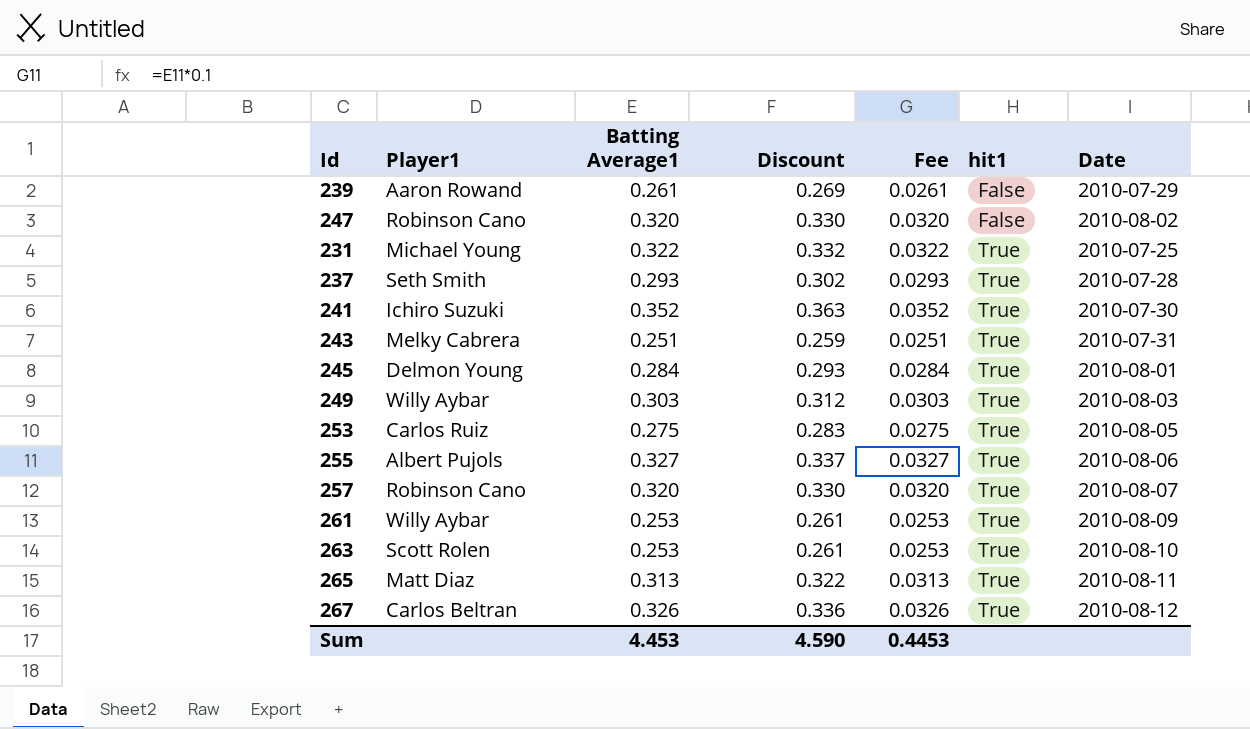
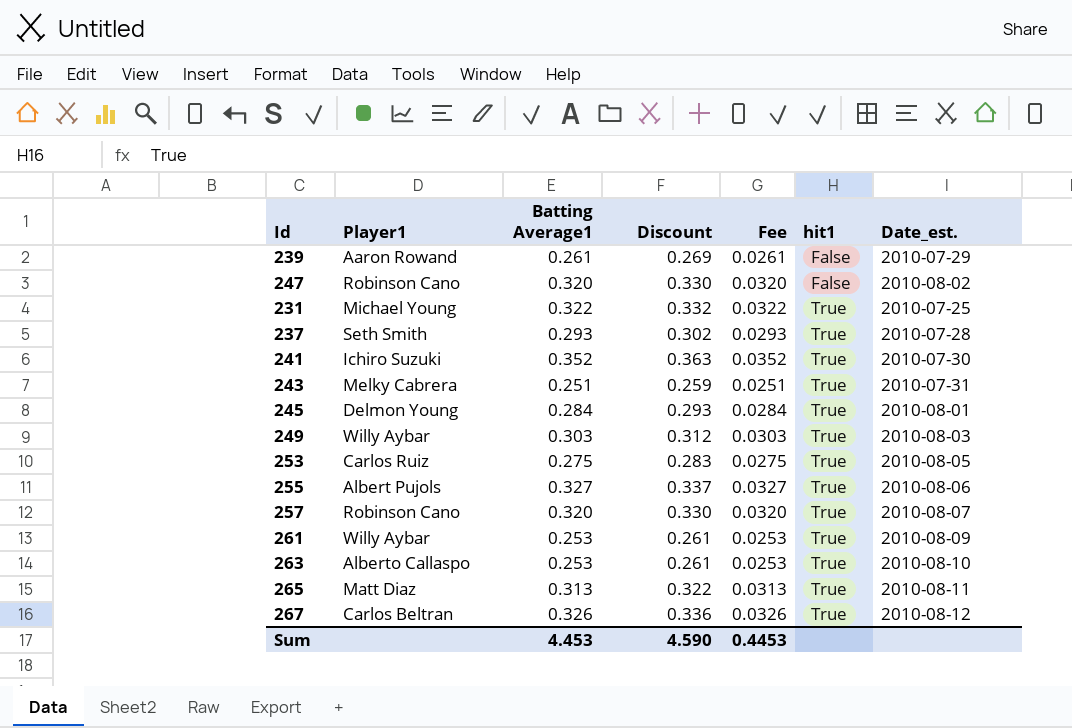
column name: Date -> Date_est.
263 | Player1: Scott Rolen -> Alberto Callaspo

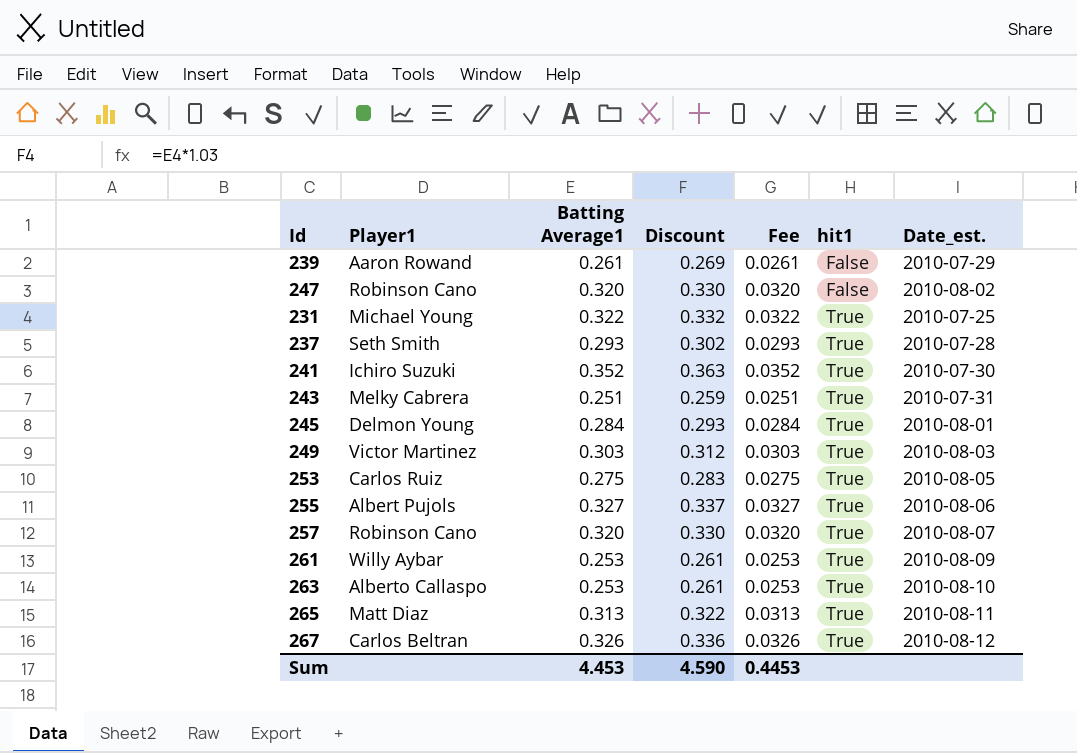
249 | Player1: Willy Aybar -> Victor Martinez

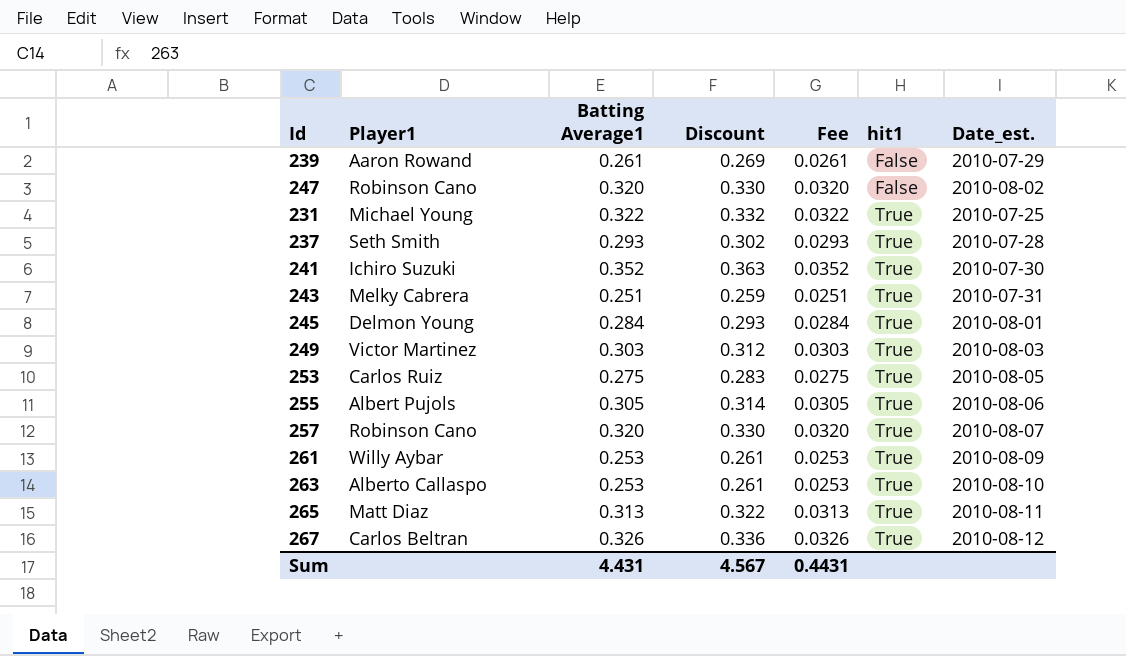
255 | Batting Average1: 0.327 -> 0.305
255 | Discount: 0.337 -> 0.314
255 | Fee: 0.0327 -> 0.0305
Sum | Batting Average1: 4.453 -> 4.431
Sum | Discount: 4.590 -> 4.567
Sum | Fee: 0.4453 -> 0.4431

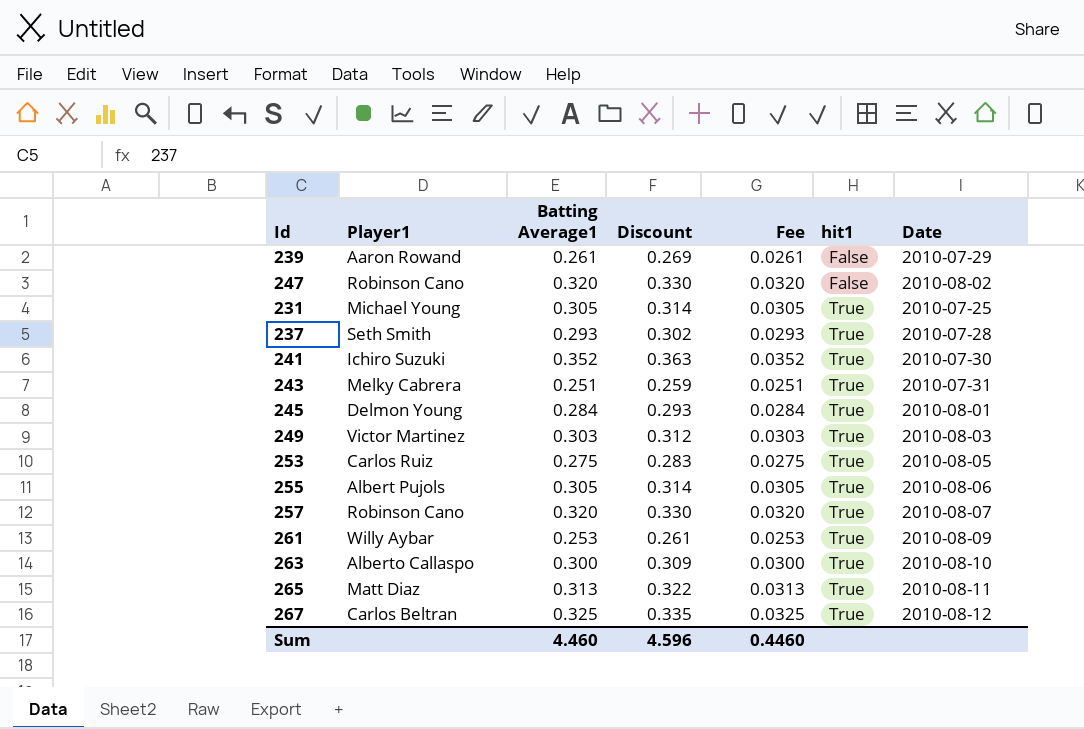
column name: Date_est. -> Date
231 | Batting Average1: 0.322 -> 0.305
231 | Discount: 0.332 -> 0.314
231 | Fee: 0.0322 -> 0.0305
263 | Batting Average1: 0.253 -> 0.300
263 | Discount: 0.261 -> 0.309
263 | Fee: 0.0253 -> 0.0300
267 | Batting Average1: 0.326 -> 0.325
267 | Discount: 0.336 -> 0.335
267 | Fee: 0.0326 -> 0.0325
Sum | Batting Average1: 4.431 -> 4.460
Sum | Discount: 4.567 -> 4.596
Sum | Fee: 0.4431 -> 0.4460

